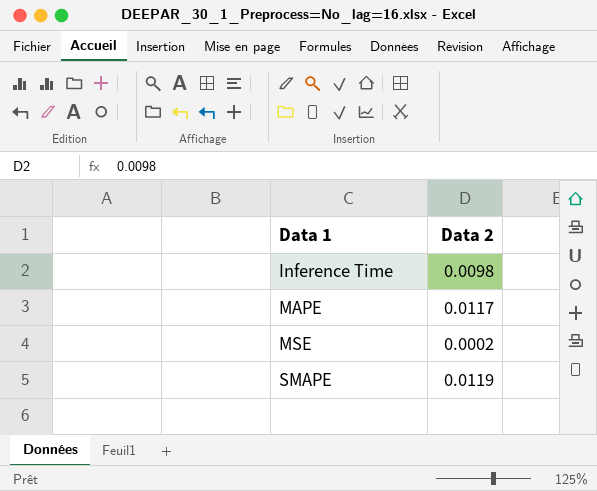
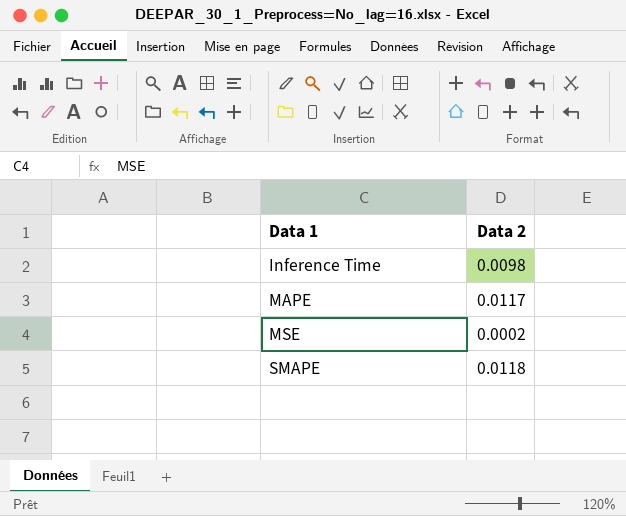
SMAPE | Data 2: 0.0119 -> 0.0118

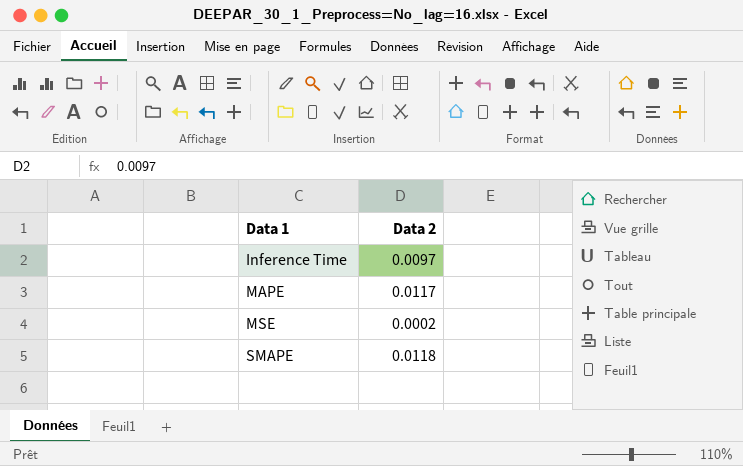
Inference Time | Data 2: 0.0098 -> 0.0097

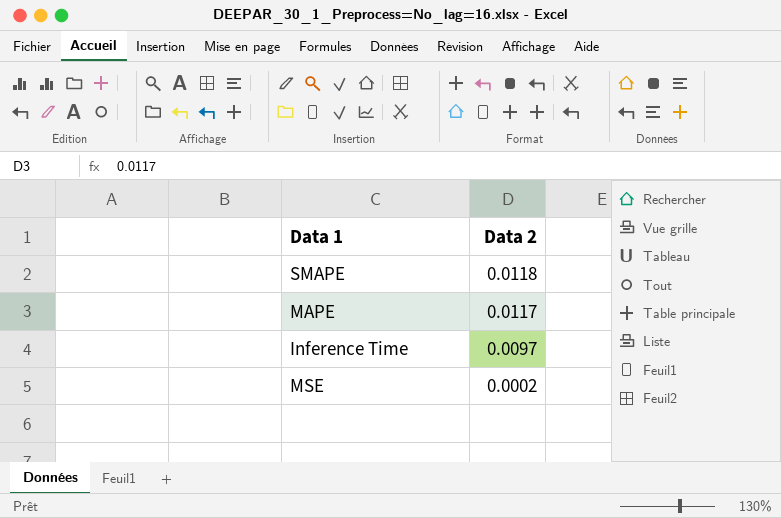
row order: Data 1 ascending -> Data 2 descending

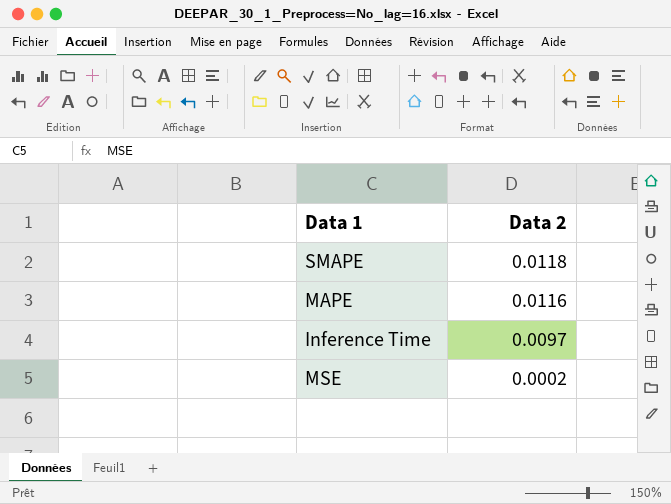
MAPE | Data 2: 0.0117 -> 0.0116

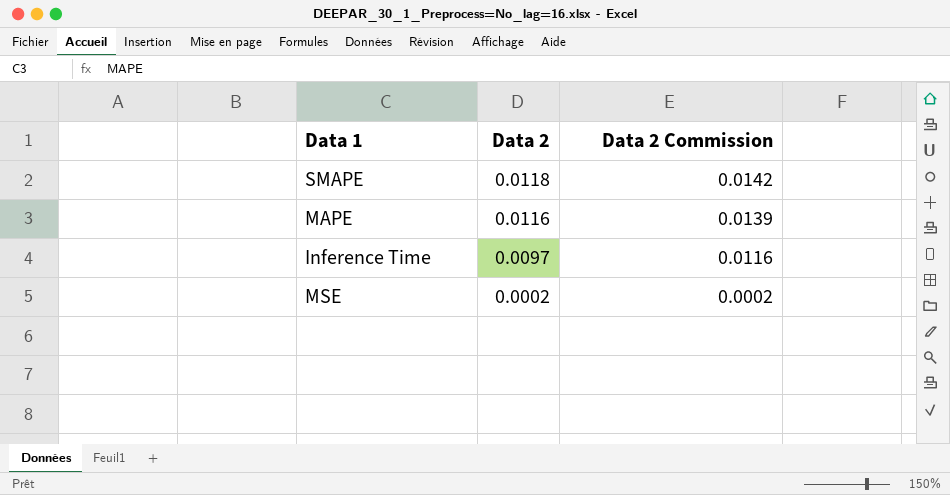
column Data 2 Commission | formula: none -> [Data 2] * 1.2

